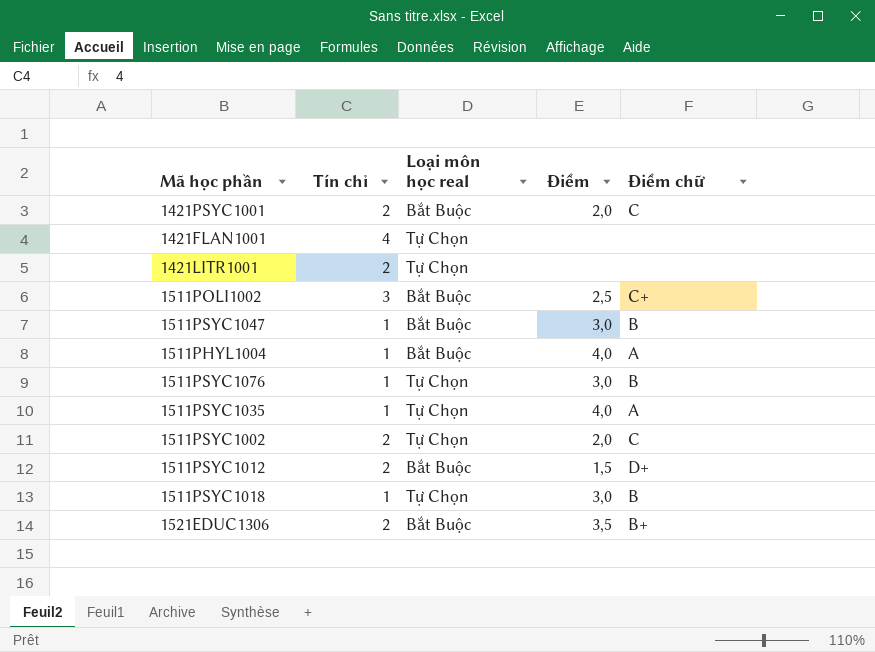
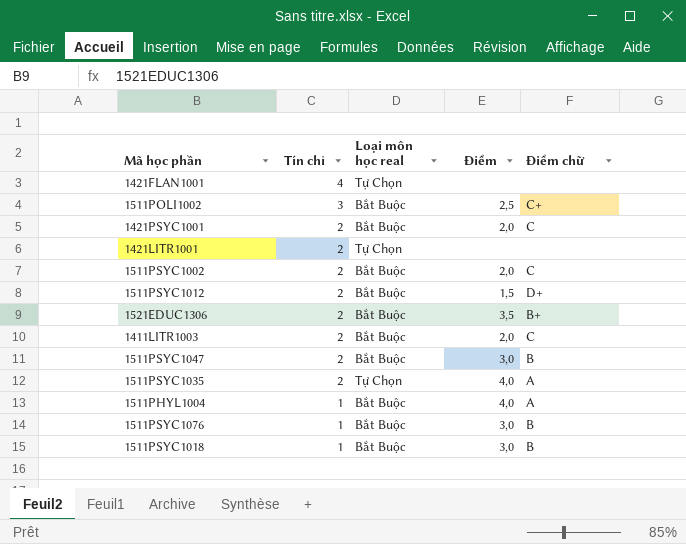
row order: none -> Tín chỉ descending
1511PSYC1002 | Loại môn học real: Tự Chọn -> Bắt Buộc
row 1411LITR1003: none -> 2 | Bắt Buộc | 2,0 | C
1511PSYC1047 | Tín chỉ: 1 -> 2
1511PSYC1035 | Tín chỉ: 1 -> 2
1511PSYC1076 | Loại môn học real: Tự Chọn -> Bắt Buộc
1511PSYC1018 | Loại môn học real: Tự Chọn -> Bắt Buộc

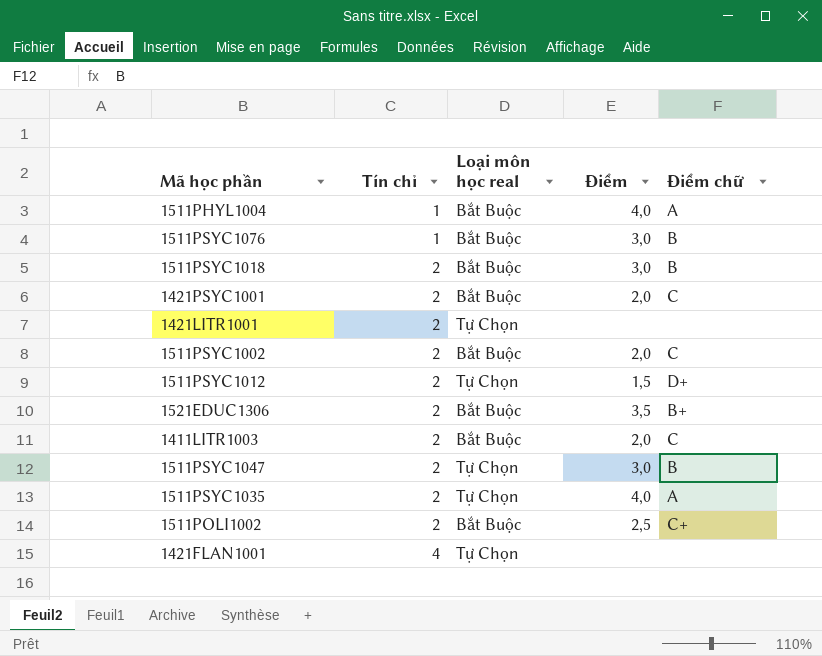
row order: Tín chỉ descending -> Tín chỉ ascending
1511PSYC1018 | Tín chỉ: 1 -> 2
1511PSYC1012 | Loại môn học real: Bắt Buộc -> Tự Chọn
1511PSYC1047 | Loại môn học real: Bắt Buộc -> Tự Chọn
1511POLI1002 | Tín chỉ: 3 -> 2

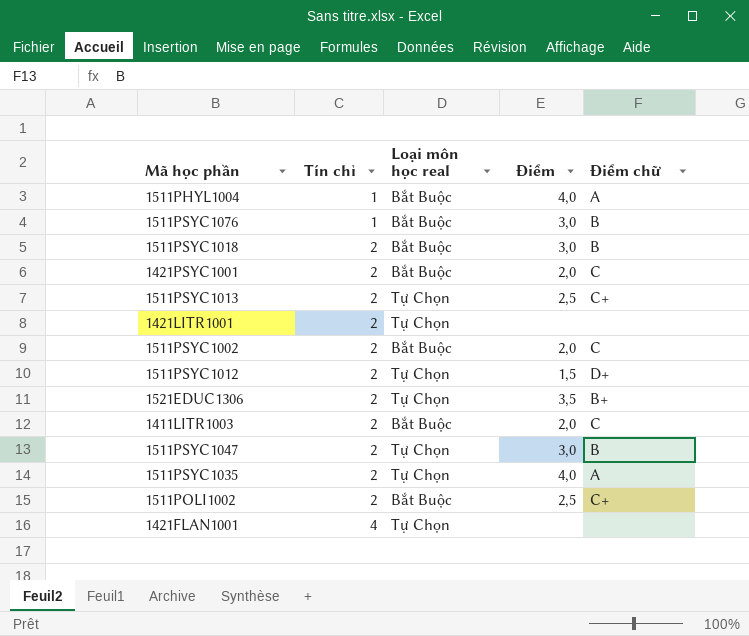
row 1511PSYC1013: none -> 2 | Tự Chọn | 2,5 | C+
1521EDUC1306 | Loại môn học real: Bắt Buộc -> Tự Chọn

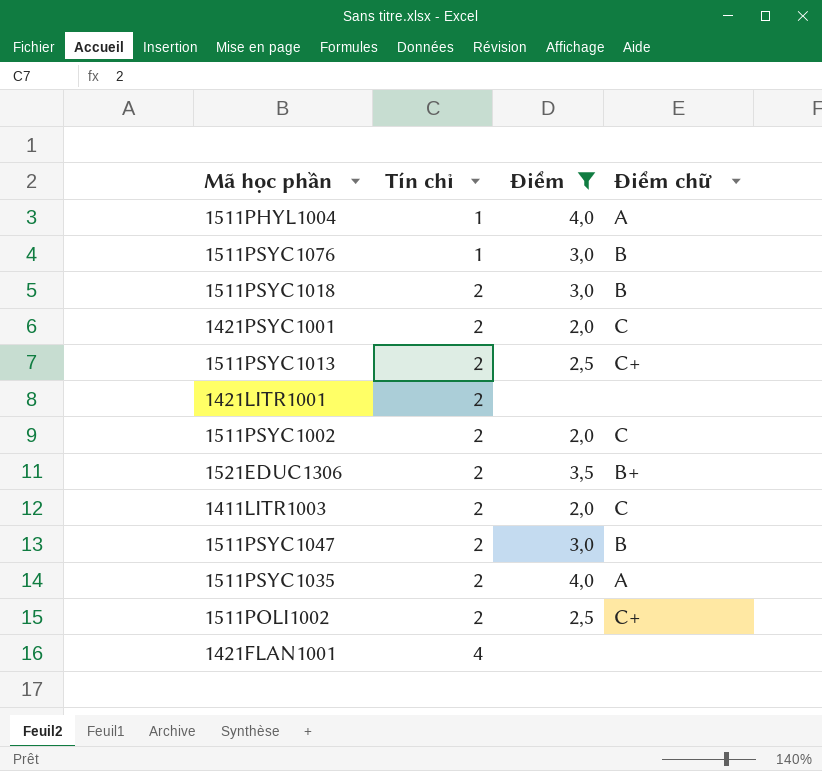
filter: none -> Điểm != 1,5
column Loại môn học real | position: 3 -> none

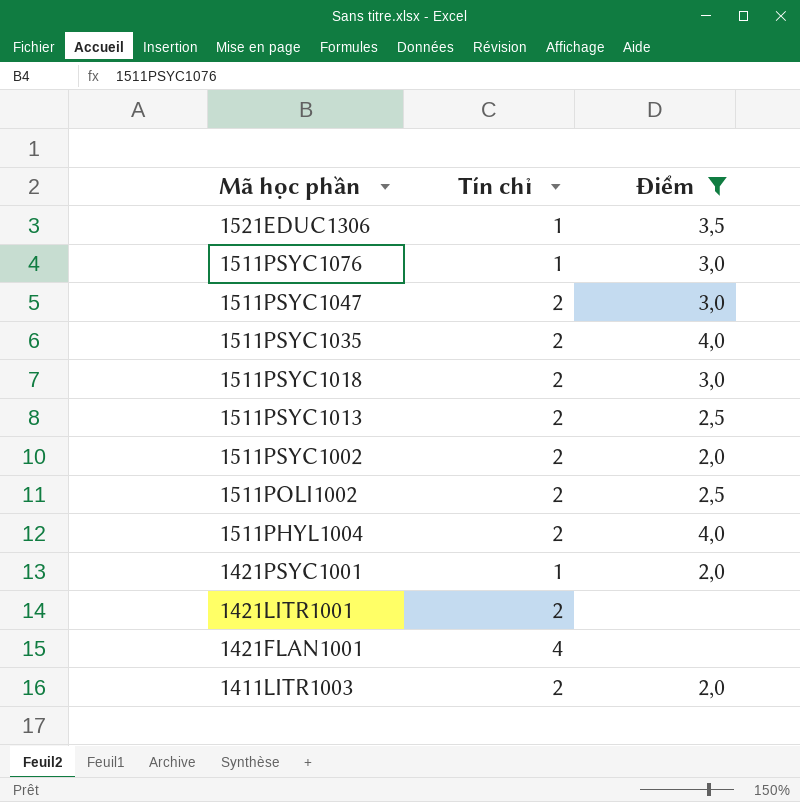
row order: Tín chỉ ascending -> Mã học phần descending
column Điểm chữ | position: 4 -> none
1521EDUC1306 | Tín chỉ: 2 -> 1
1511PHYL1004 | Tín chỉ: 1 -> 2
1421PSYC1001 | Tín chỉ: 2 -> 1

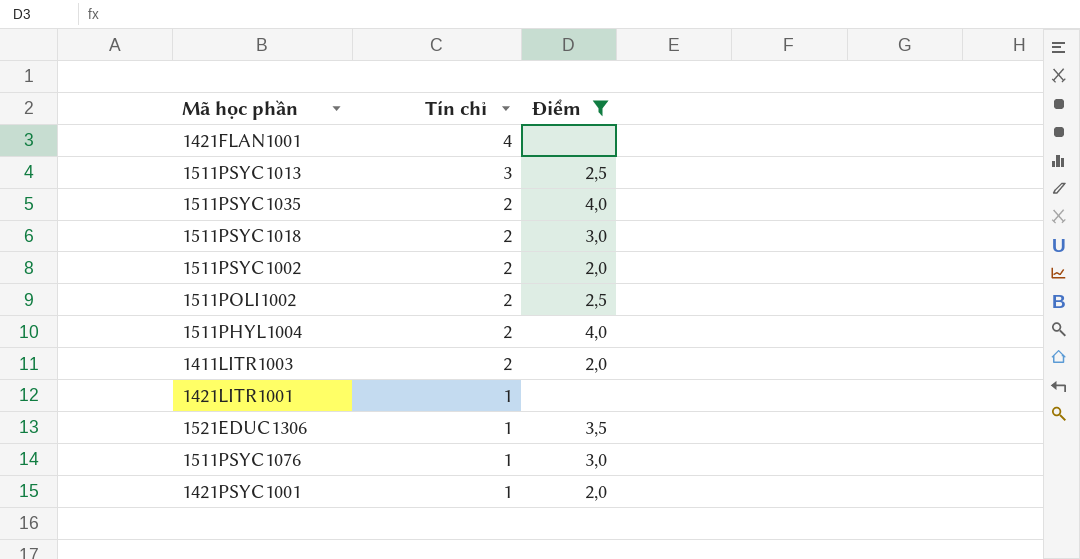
row order: Mã học phần descending -> Tín chỉ descending
row 1511PSYC1047: 2 | 3,0 -> none
1511PSYC1013 | Tín chỉ: 2 -> 3
1421LITR1001 | Tín chỉ: 2 -> 1

